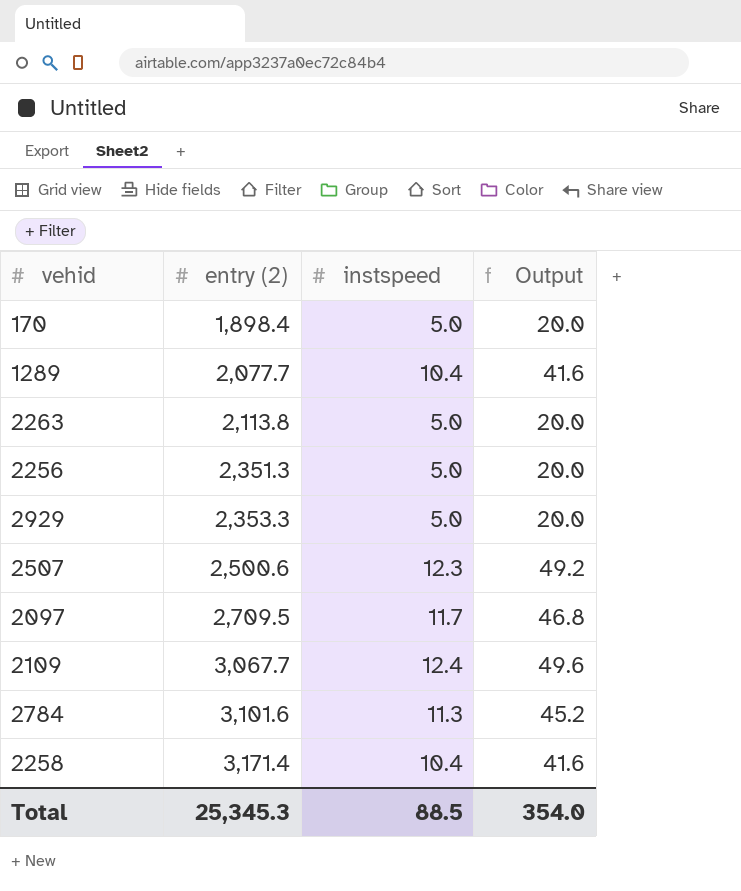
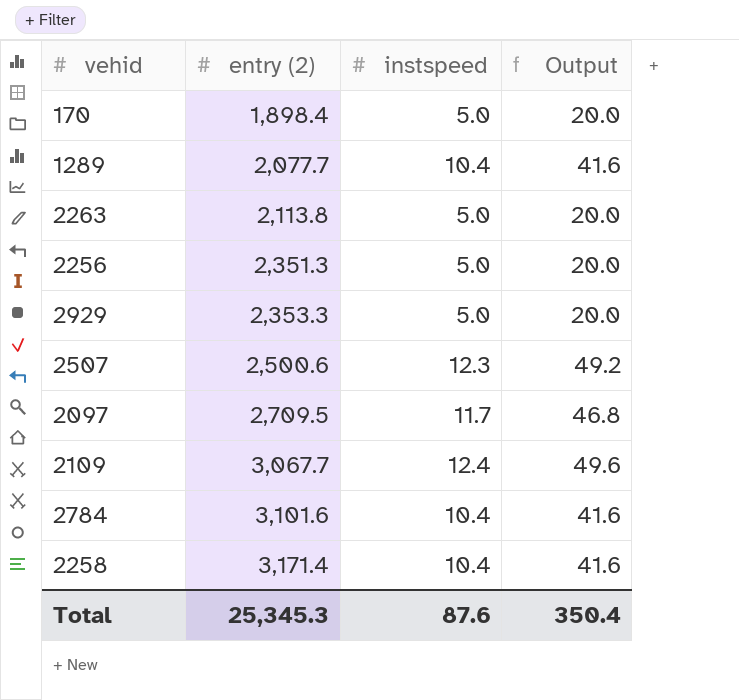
2784 | instspeed: 11.3 -> 10.4
2784 | Output: 45.2 -> 41.6
Total | instspeed: 88.5 -> 87.6
Total | Output: 354.0 -> 350.4

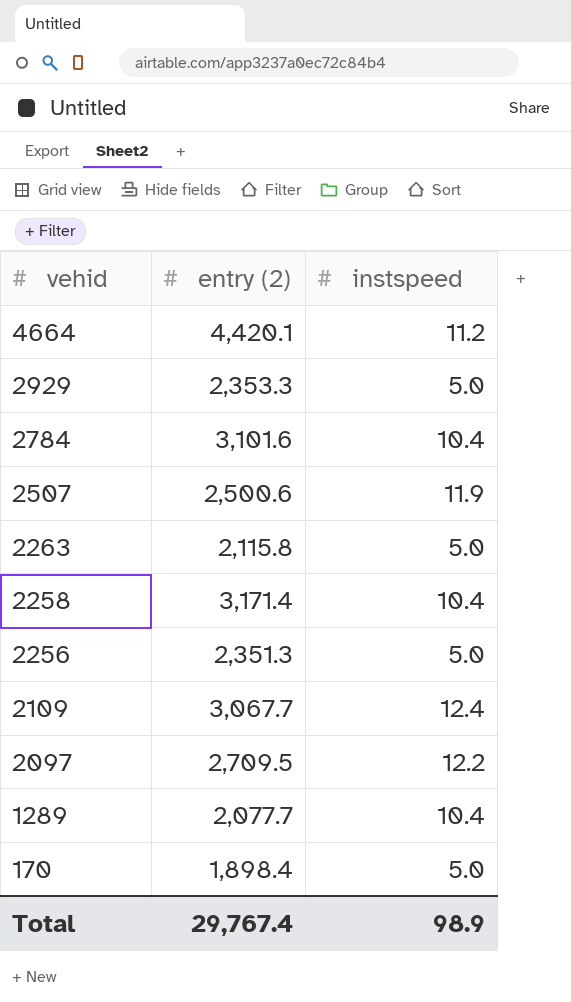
row order: entry (2) ascending -> vehid descending
column Output | formula: [instspeed] * 4 -> none
row 4664: none -> 4,420.1 | 11.2
2507 | instspeed: 12.3 -> 11.9
2263 | entry (2): 2,113.8 -> 2,115.8
2097 | instspeed: 11.7 -> 12.2
Total | entry (2): 25,345.3 -> 29,767.4
Total | instspeed: 87.6 -> 98.9

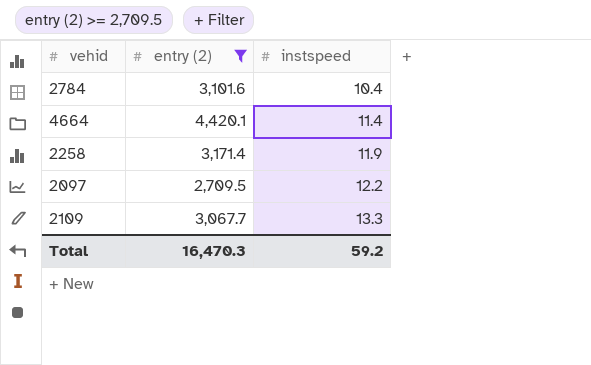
filter: none -> entry (2) >= 2,709.5
row order: vehid descending -> instspeed ascending
4664 | instspeed: 11.2 -> 11.4
2258 | instspeed: 10.4 -> 11.9
2109 | instspeed: 12.4 -> 13.3
Total | entry (2): 29,767.4 -> 16,470.3
Total | instspeed: 98.9 -> 59.2

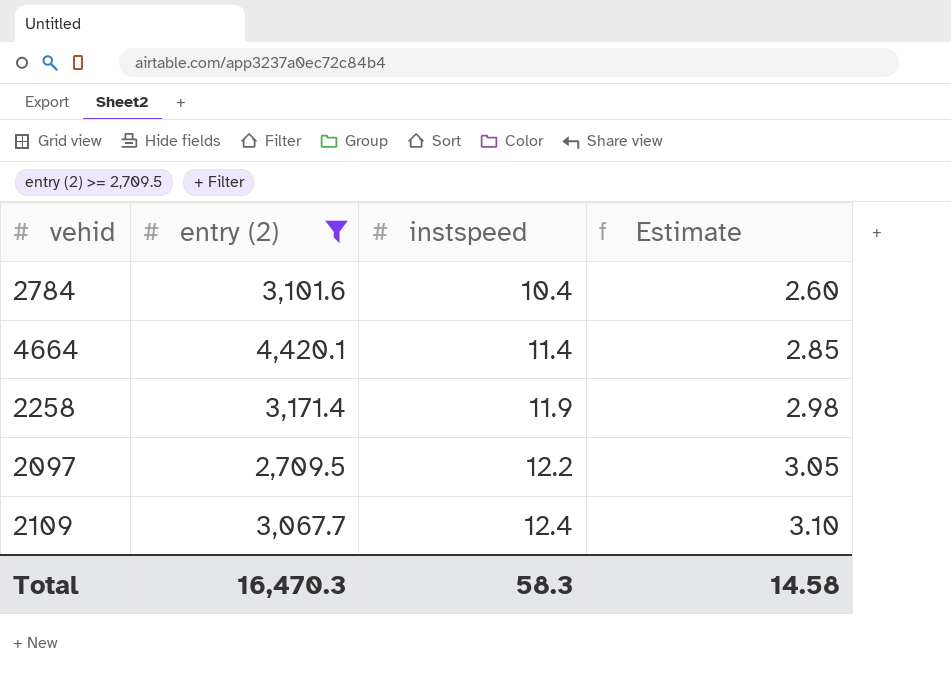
column Estimate | formula: none -> [instspeed] * 0.25
2109 | instspeed: 13.3 -> 12.4
Total | instspeed: 59.2 -> 58.3

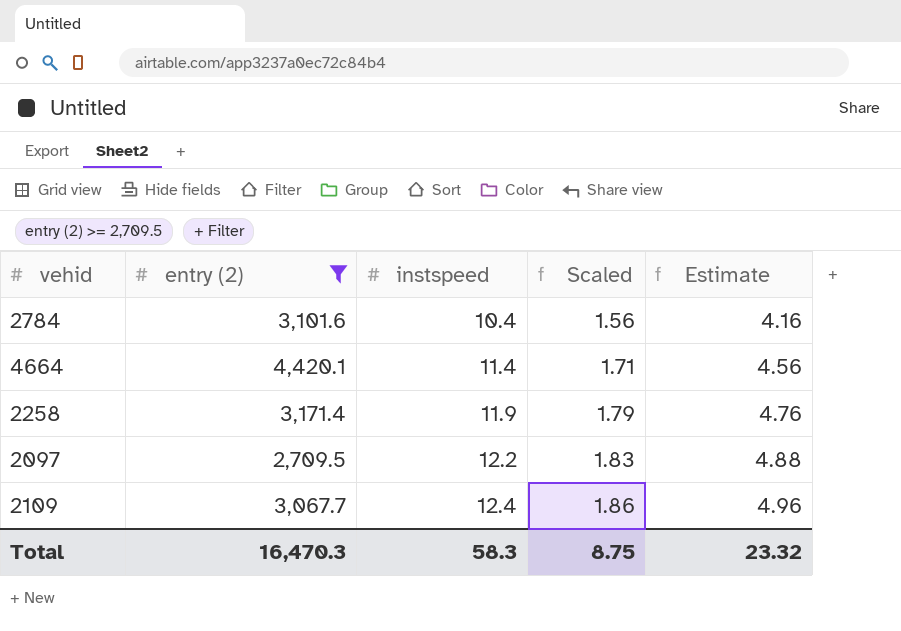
column Scaled | formula: none -> [instspeed] * 0.15
column Estimate | formula: [instspeed] * 0.25 -> [instspeed] * 0.4
Total | Estimate: 14.58 -> 23.32

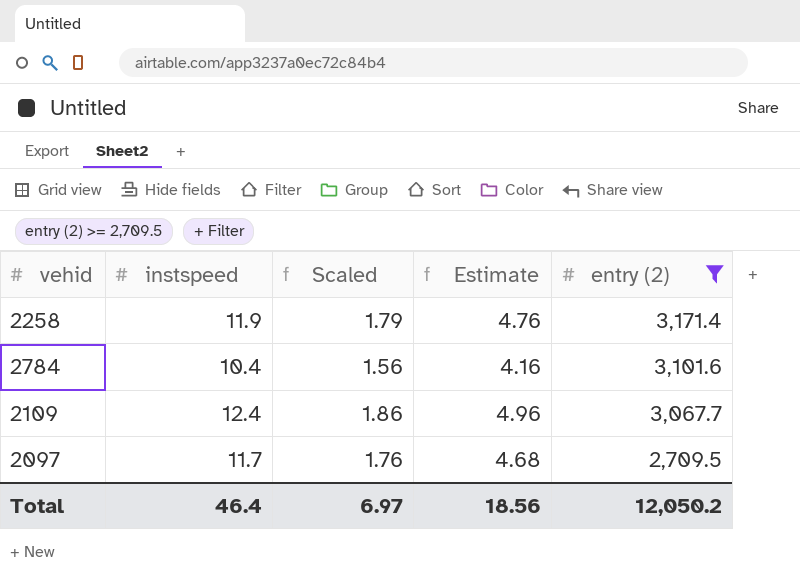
row order: instspeed ascending -> entry (2) descending
column entry (2) | position: 2 -> 5
row 4664: 4,420.1 | 11.4 | 1.71 | 4.56 -> none
2097 | instspeed: 12.2 -> 11.7
2097 | Scaled: 1.83 -> 1.76
2097 | Estimate: 4.88 -> 4.68
Total | instspeed: 58.3 -> 46.4
Total | Scaled: 8.75 -> 6.97
Total | Estimate: 23.32 -> 18.56
Total | entry (2): 16,470.3 -> 12,050.2

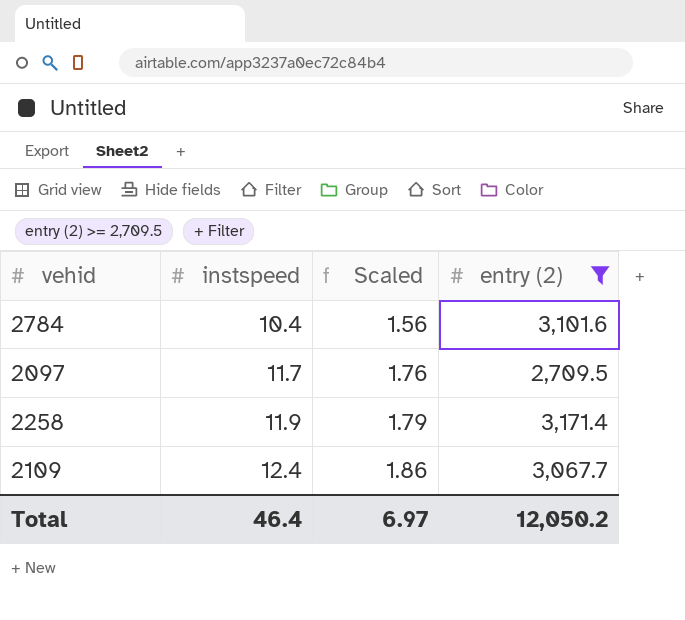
row order: entry (2) descending -> instspeed ascending
column Estimate | formula: [instspeed] * 0.4 -> none

